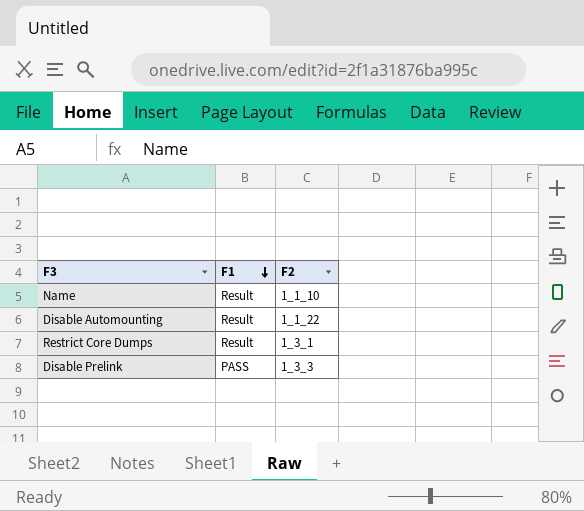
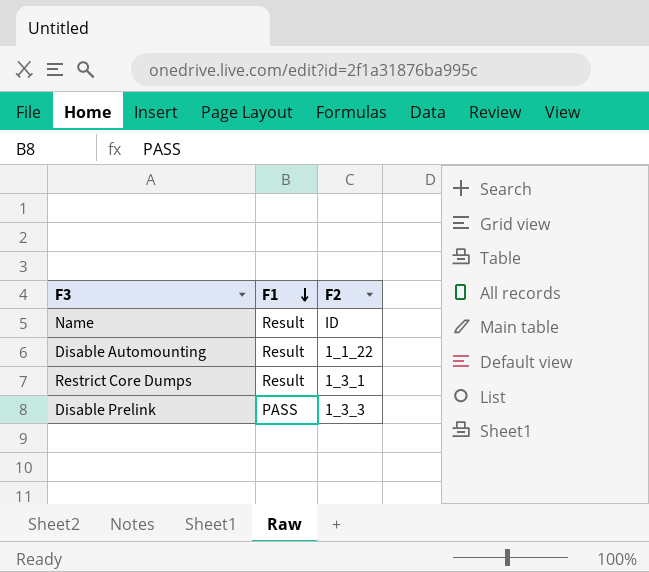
Name | F2: 1_1_10 -> ID

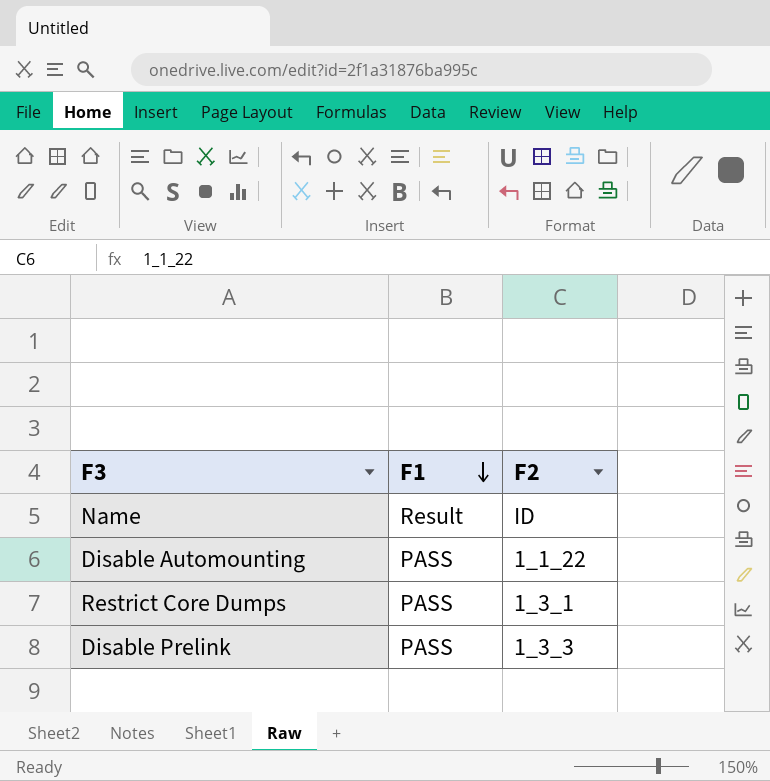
Disable Automounting | F1: Result -> PASS
Restrict Core Dumps | F1: Result -> PASS

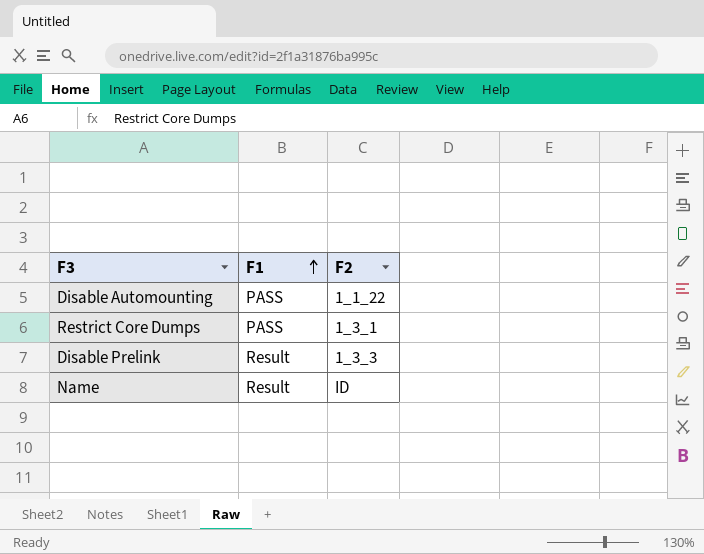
row order: F1 descending -> F1 ascending
Disable Prelink | F1: PASS -> Result

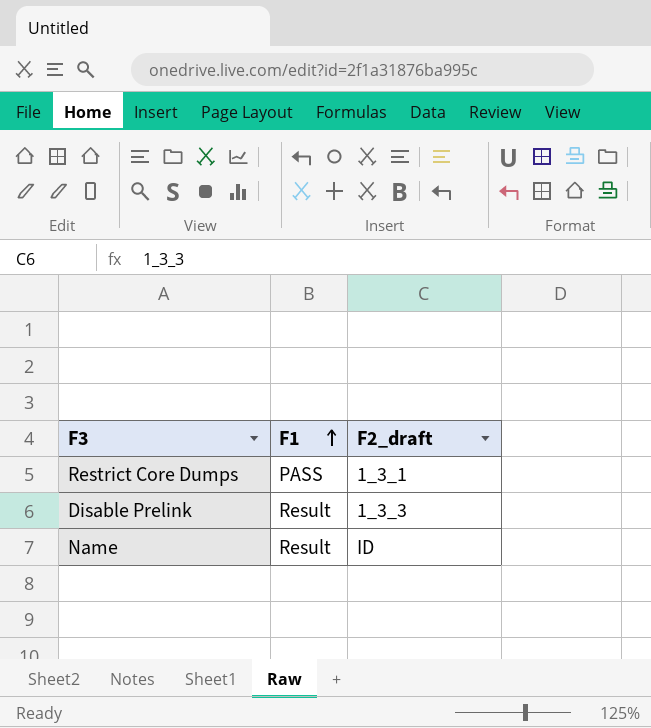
column name: F2 -> F2_draft
row Disable Automounting: PASS | 1_1_22 -> none

